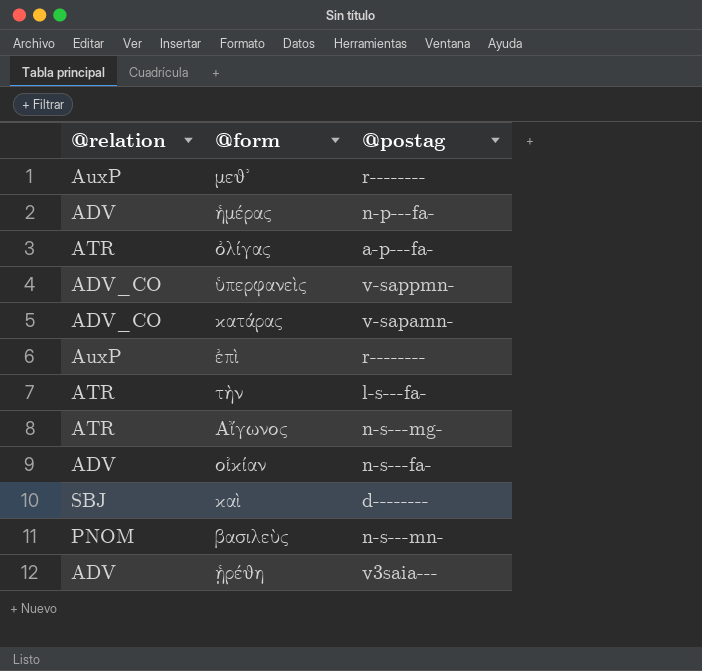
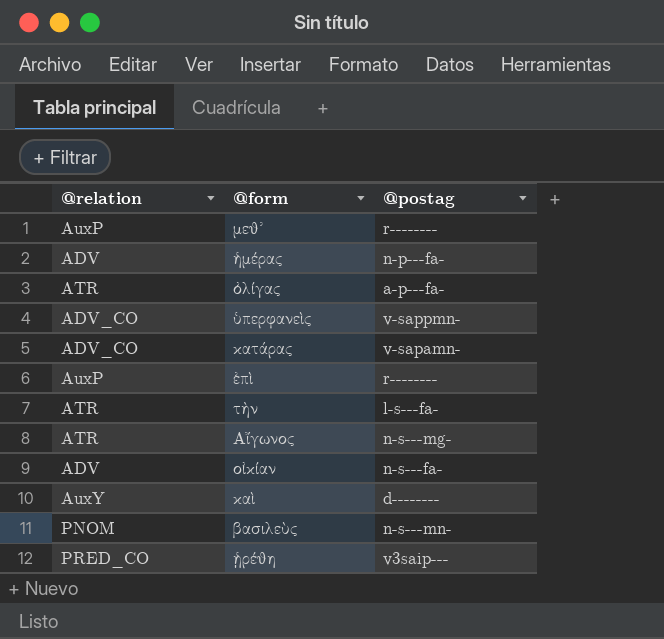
καὶ | @relation: SBJ -> AuxY
ᾑρέθη | @relation: ADV -> PRED_CO
ᾑρέθη | @postag: v3saia--- -> v3saip---

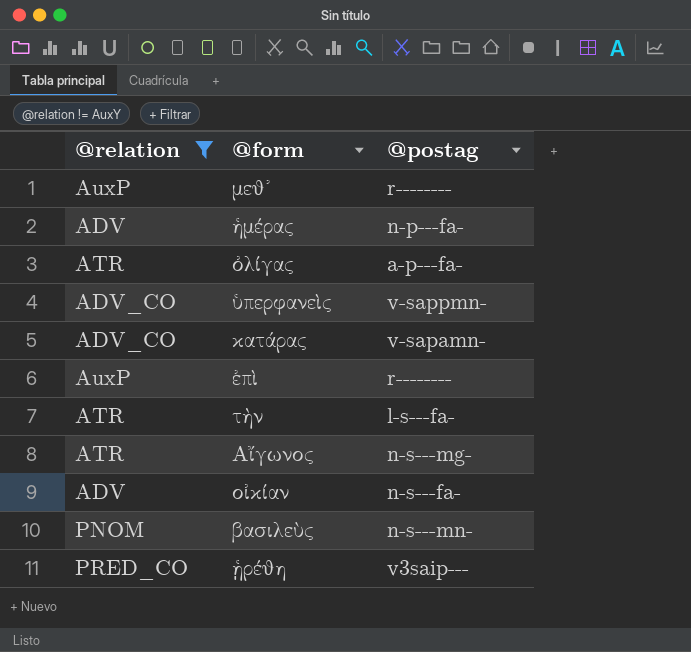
filter: none -> @relation != AuxY

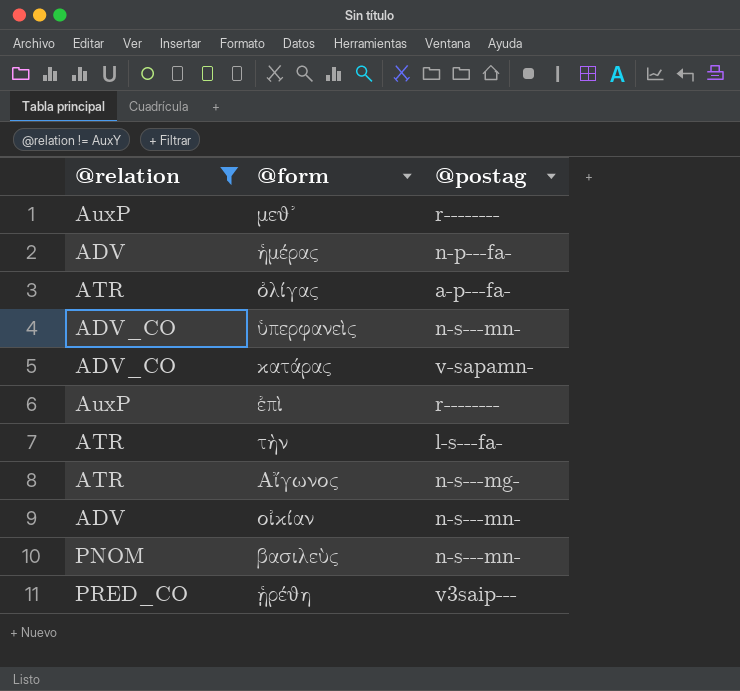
ὑπερφανεὶς | @postag: v-sappmn- -> n-s---mn-
οἰκίαν | @postag: n-s---fa- -> n-s---mn-

